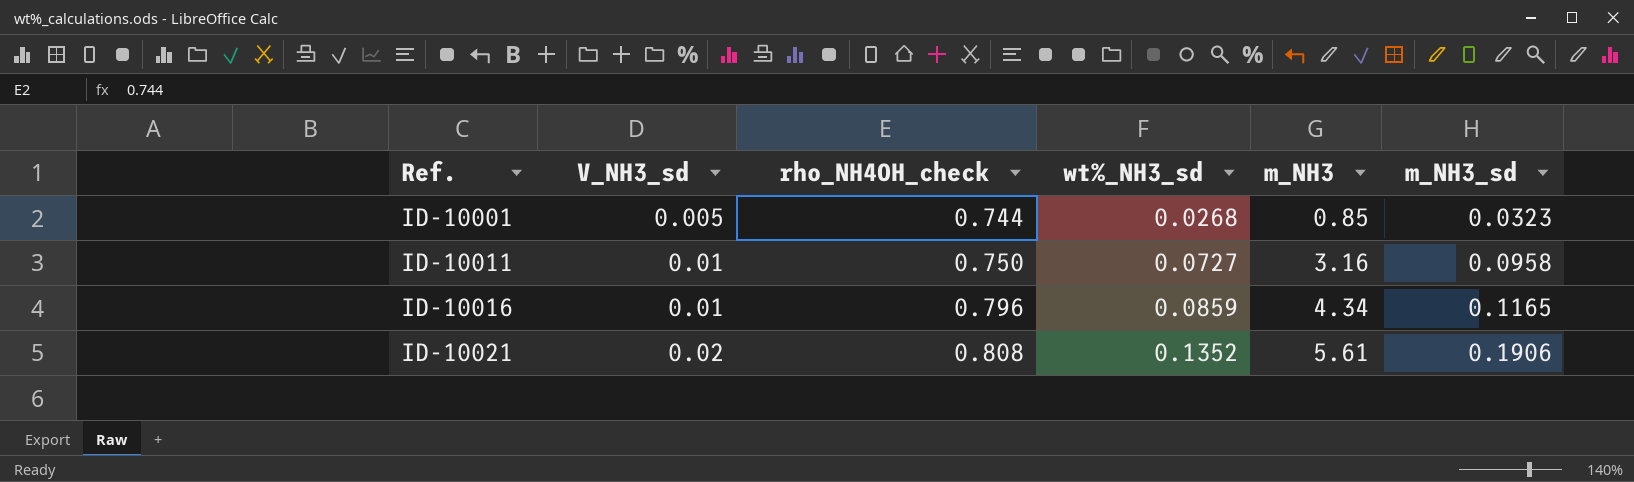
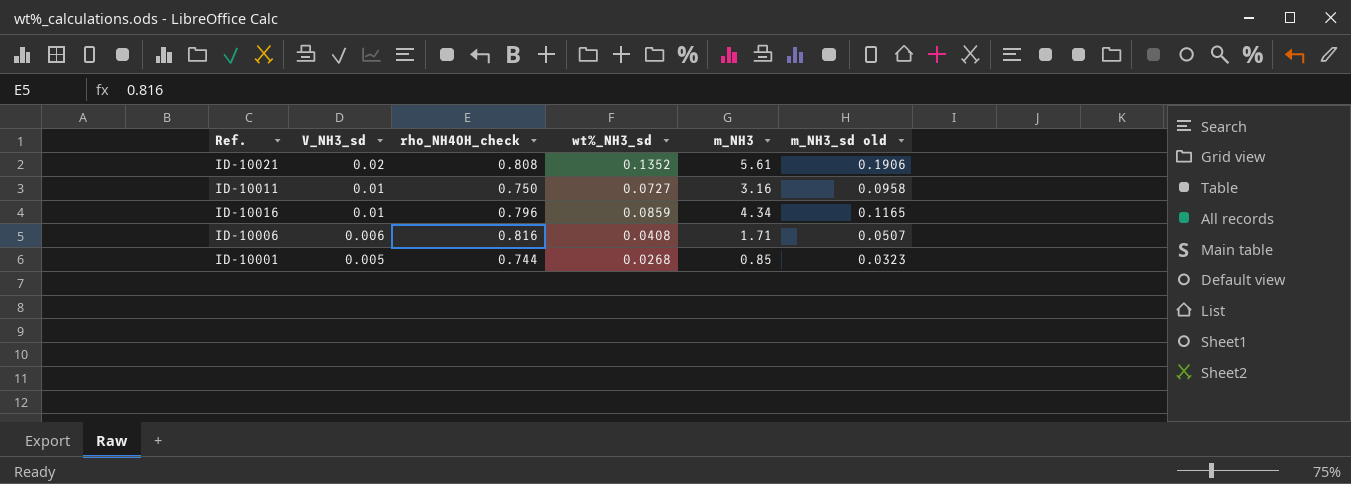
row order: Ref. ascending -> V_NH3_sd descending
column name: m_NH3_sd -> m_NH3_sd old
row ID-10006: none -> 0.006 | 0.816 | 0.0408 | 1.71 | 0.0507

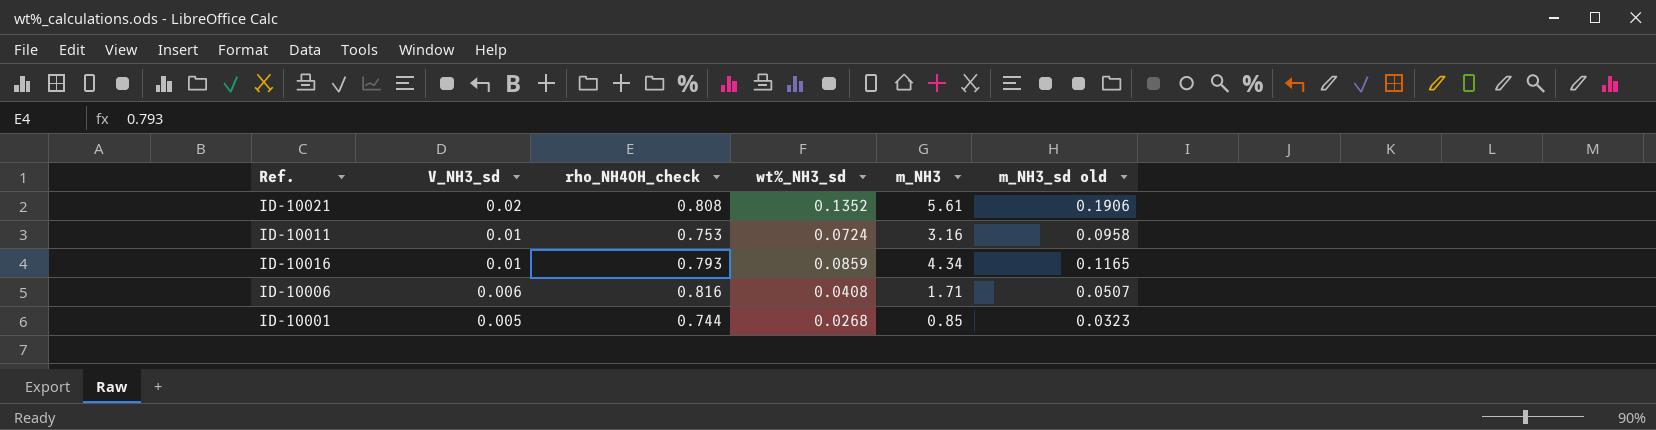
ID-10011 | rho_NH4OH_check: 0.750 -> 0.753
ID-10011 | wt%_NH3_sd: 0.0727 -> 0.0724
ID-10016 | rho_NH4OH_check: 0.796 -> 0.793

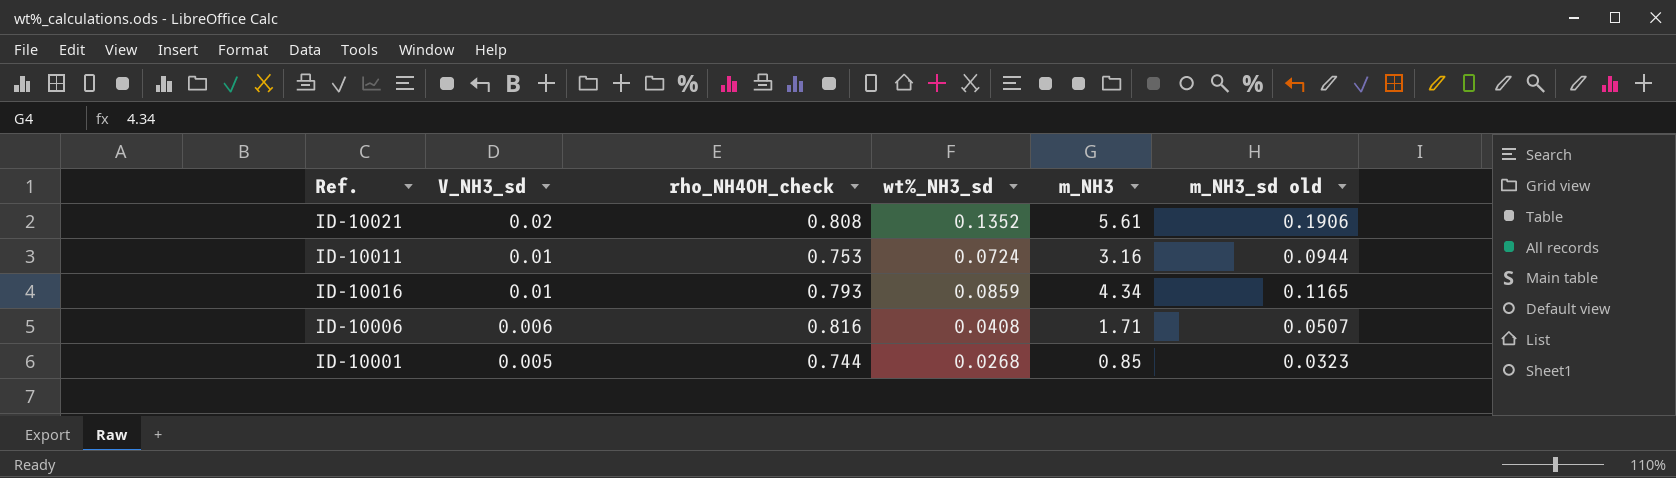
ID-10011 | m_NH3_sd old: 0.0958 -> 0.0944

